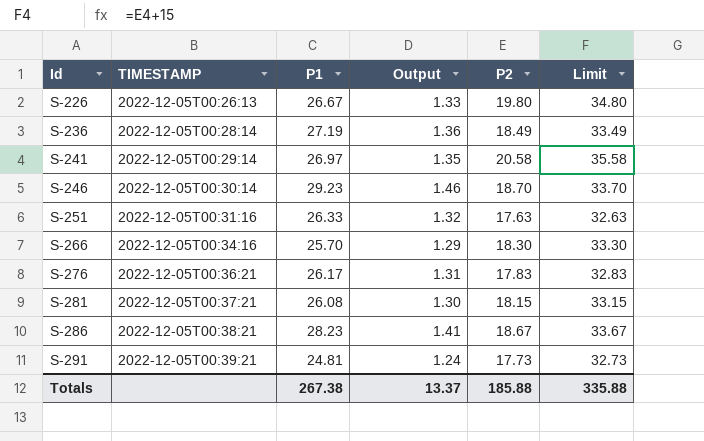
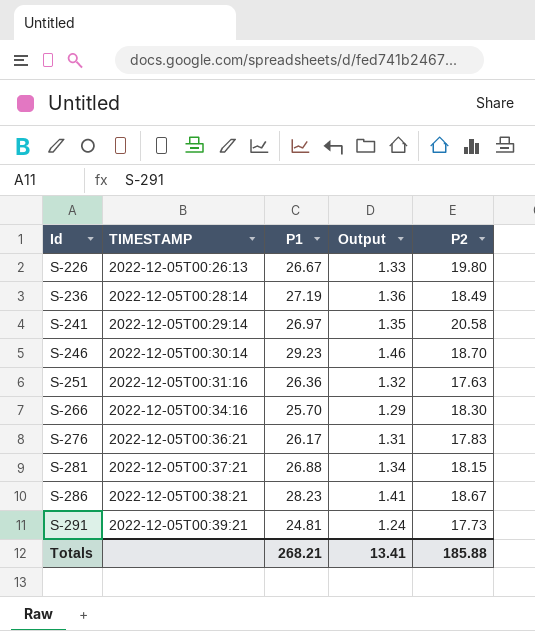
column Limit | formula: [P2] + 15 -> none
S-251 | P1: 26.33 -> 26.36
S-281 | P1: 26.08 -> 26.88
S-281 | Output: 1.30 -> 1.34
Totals | P1: 267.38 -> 268.21
Totals | Output: 13.37 -> 13.41

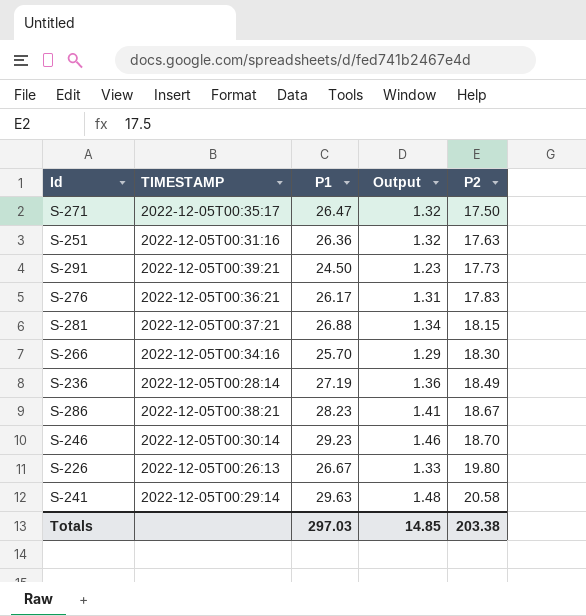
row order: Id ascending -> P2 ascending
row S-271: none -> 2022-12-05T00:35:17 | 26.47 | 1.32 | 17.50
S-291 | P1: 24.81 -> 24.50
S-291 | Output: 1.24 -> 1.23
S-241 | P1: 26.97 -> 29.63
S-241 | Output: 1.35 -> 1.48
Totals | P1: 268.21 -> 297.03
Totals | Output: 13.41 -> 14.85
Totals | P2: 185.88 -> 203.38

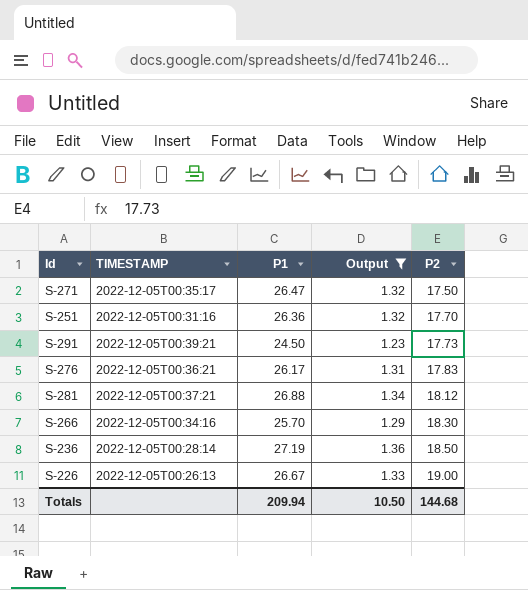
filter: none -> Output <= 1.36
S-251 | P2: 17.63 -> 17.70
S-281 | P2: 18.15 -> 18.12
S-236 | P2: 18.49 -> 18.50
S-226 | P2: 19.80 -> 19.00
Totals | P1: 297.03 -> 209.94
Totals | Output: 14.85 -> 10.50
Totals | P2: 203.38 -> 144.68

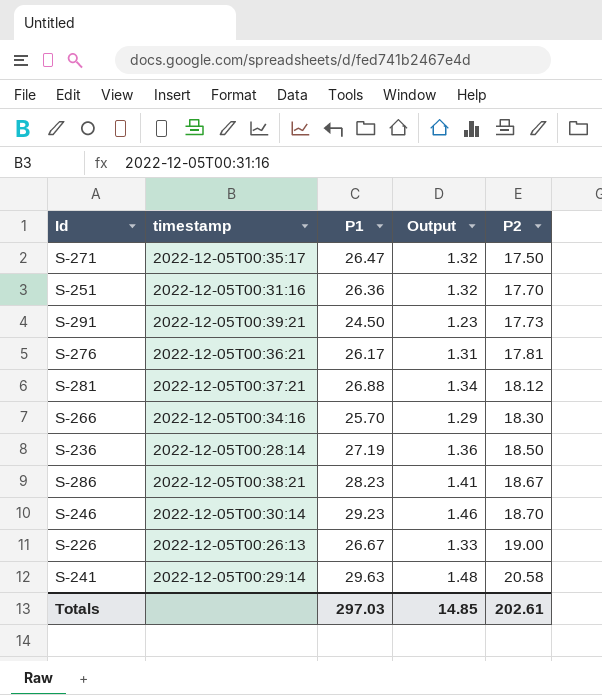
filter: Output <= 1.36 -> none
column name: TIMESTAMP -> timestamp
S-276 | P2: 17.83 -> 17.81
Totals | P1: 209.94 -> 297.03
Totals | Output: 10.50 -> 14.85
Totals | P2: 144.68 -> 202.61

